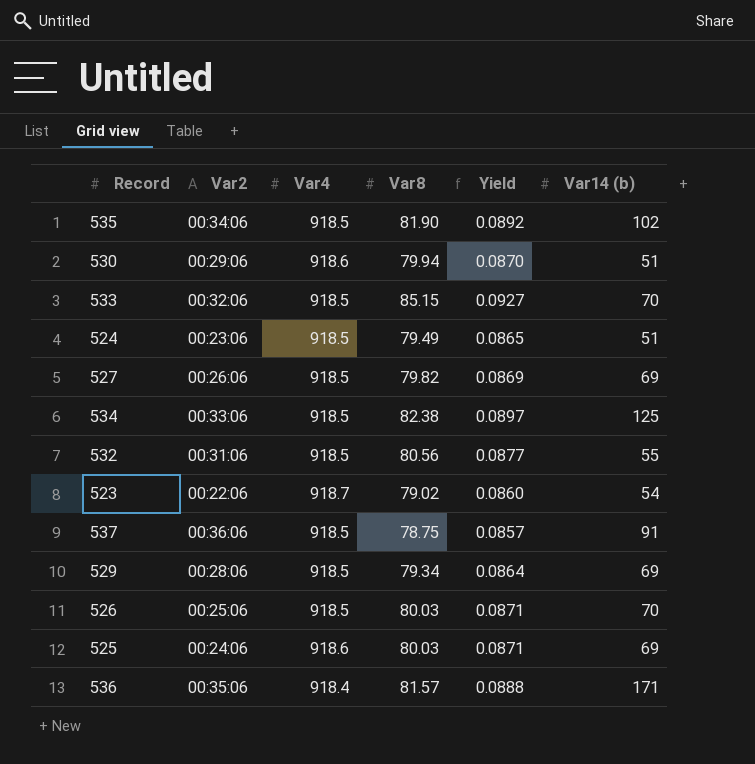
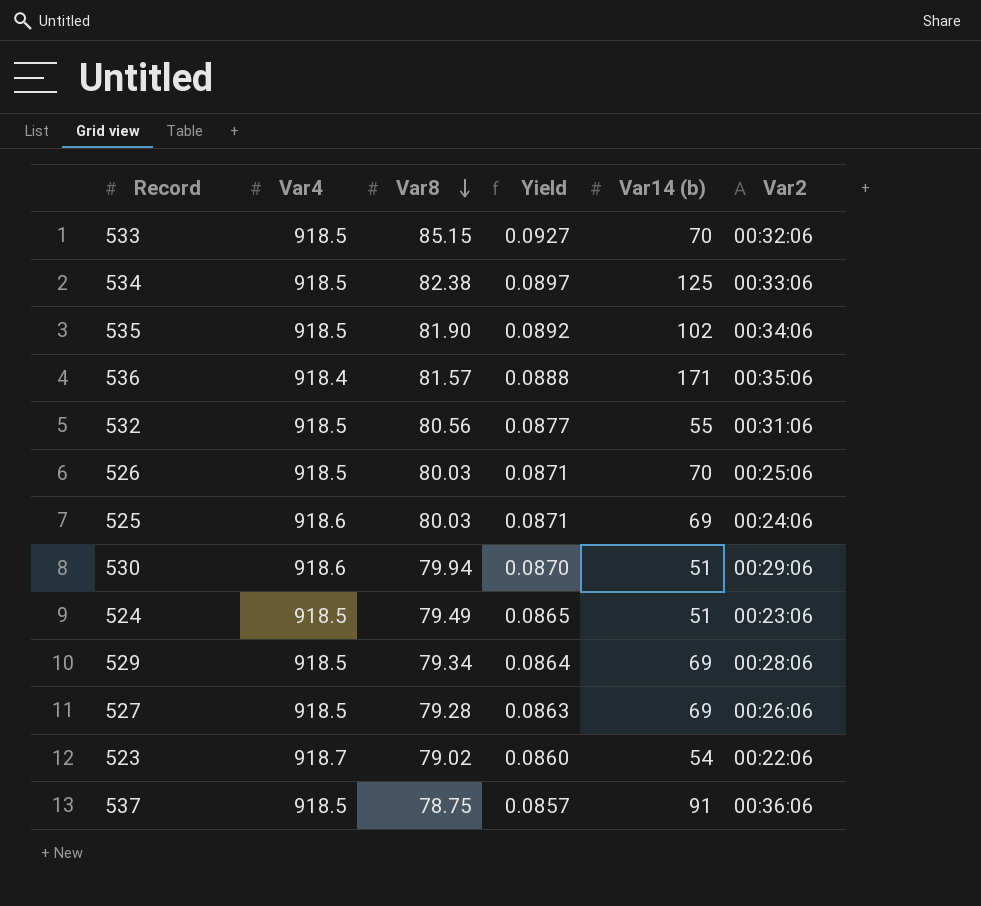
row order: none -> Var8 descending
column Var2 | position: 2 -> 6
527 | Var8: 79.82 -> 79.28
527 | Yield: 0.0869 -> 0.0863

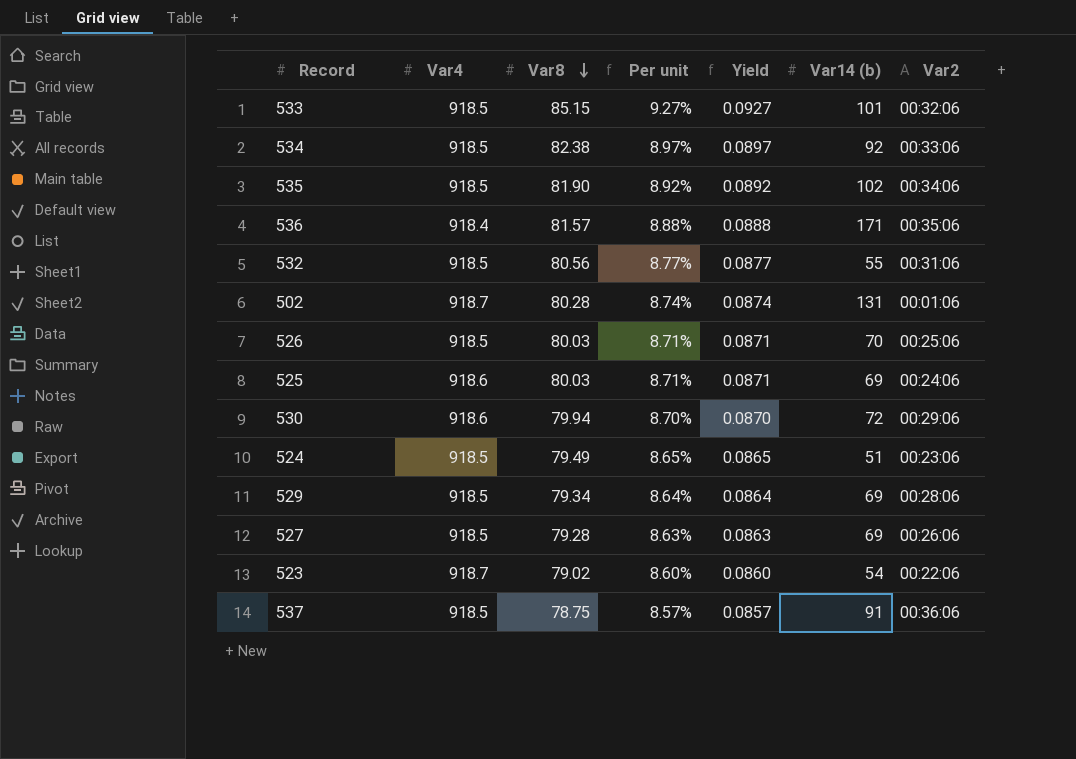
column Per unit | formula: none -> [Var8] / [Var4]
533 | Var14 (b): 70 -> 101
534 | Var14 (b): 125 -> 92
row 502: none -> 918.7 | 80.28 | 8.74% | 0.0874 | 131 | 00:01:06
530 | Var14 (b): 51 -> 72

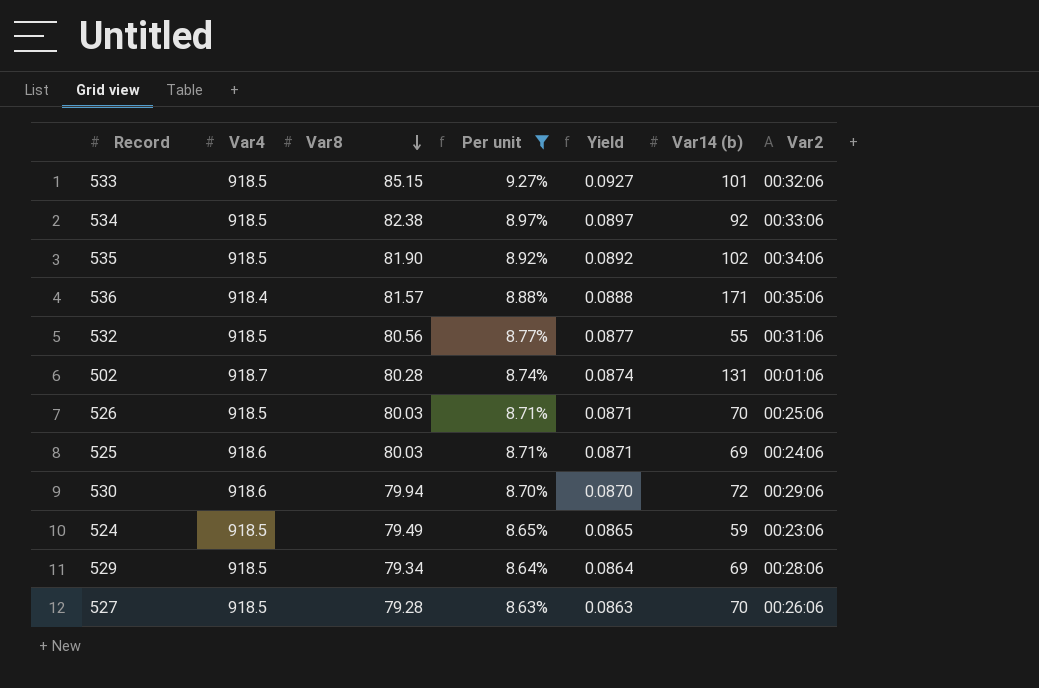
filter: none -> Per unit >= 8.63%
524 | Var14 (b): 51 -> 59
527 | Var14 (b): 69 -> 70

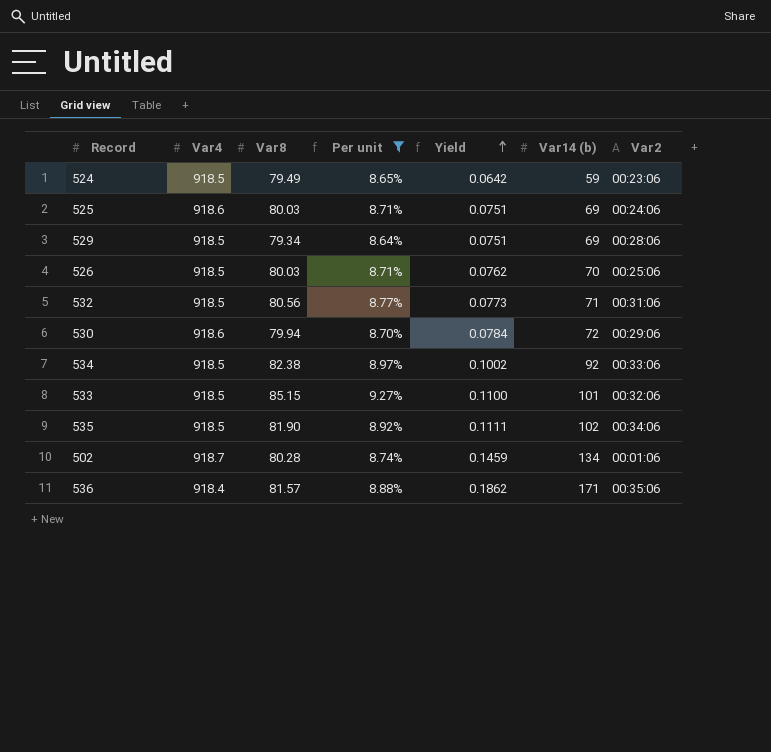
row order: Var8 descending -> Yield ascending
column Yield | formula: [Var8] / [Var4] -> [Var14 (b)] / [Var4]
row 527: 918.5 | 79.28 | 8.63% | 0.0863 | 70 | 00:26:06 -> none
532 | Var14 (b): 55 -> 71
502 | Var14 (b): 131 -> 134

